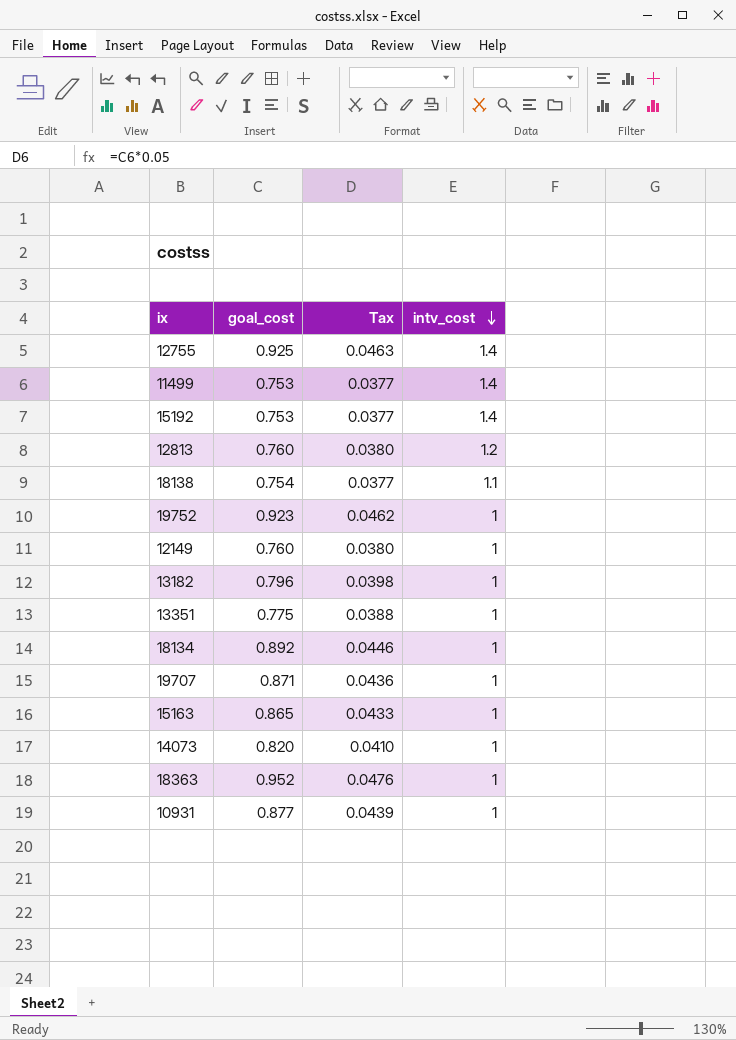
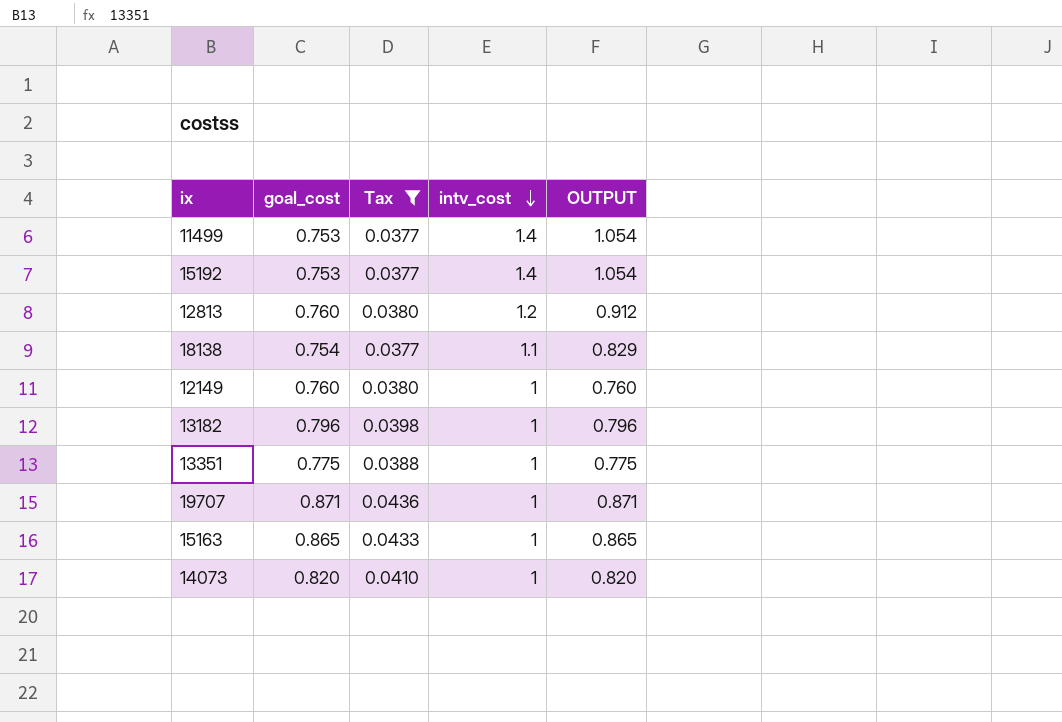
filter: none -> Tax <= 0.0436
column OUTPUT | formula: none -> [goal_cost] * [intv_cost]

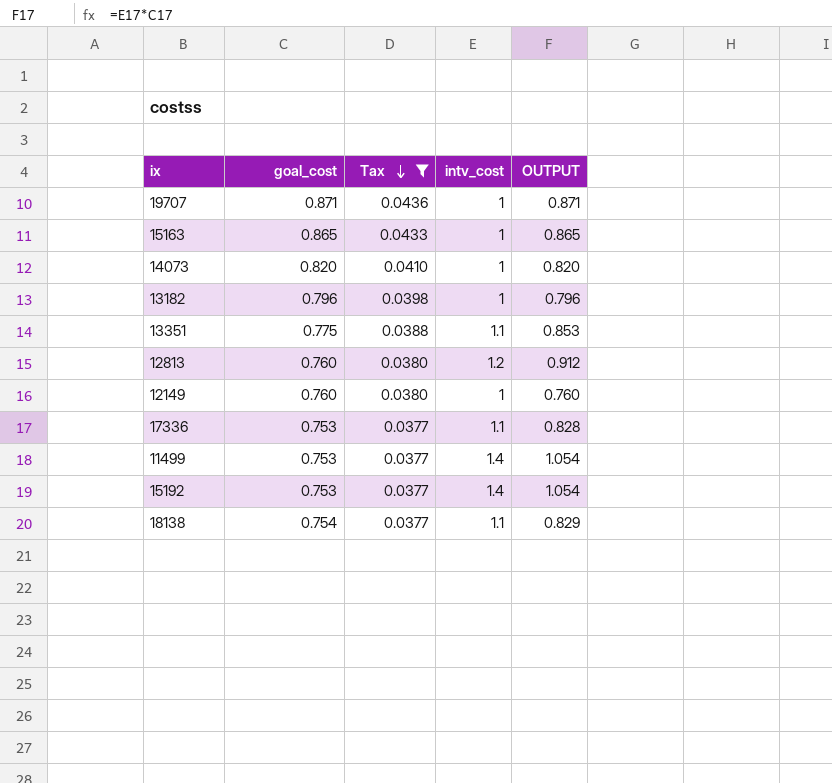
row order: intv_cost descending -> Tax descending
13351 | intv_cost: 1 -> 1.1
13351 | OUTPUT: 0.775 -> 0.853
row 17336: none -> 0.753 | 0.0377 | 1.1 | 0.828

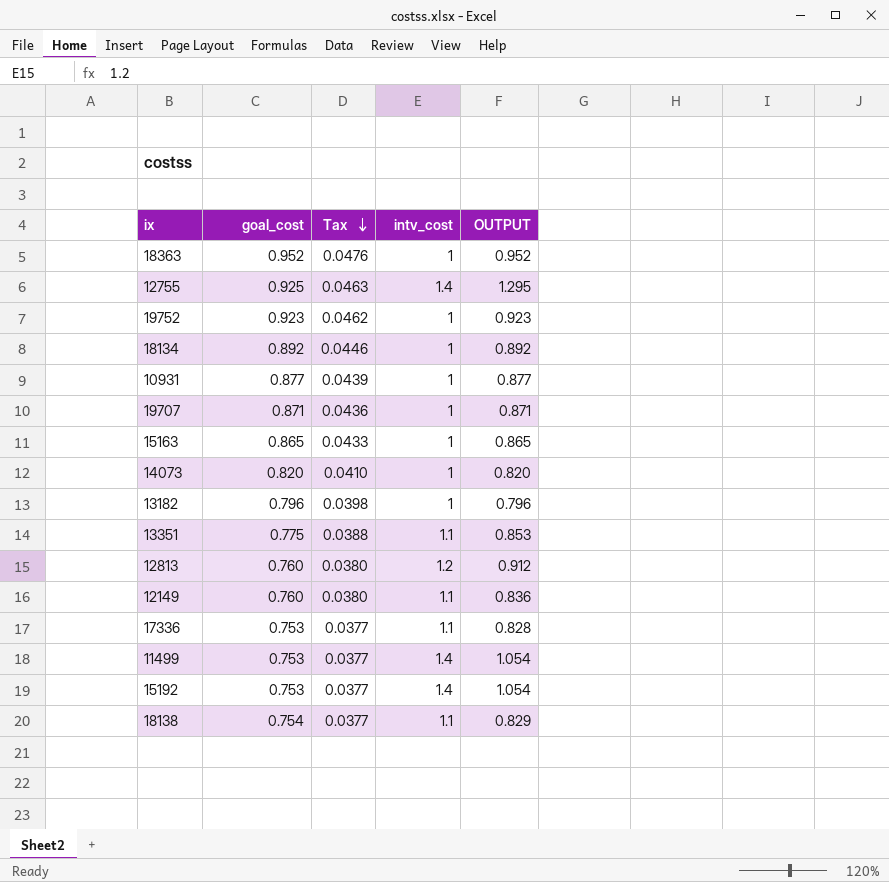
filter: Tax <= 0.0436 -> none
12149 | intv_cost: 1 -> 1.1
12149 | OUTPUT: 0.760 -> 0.836

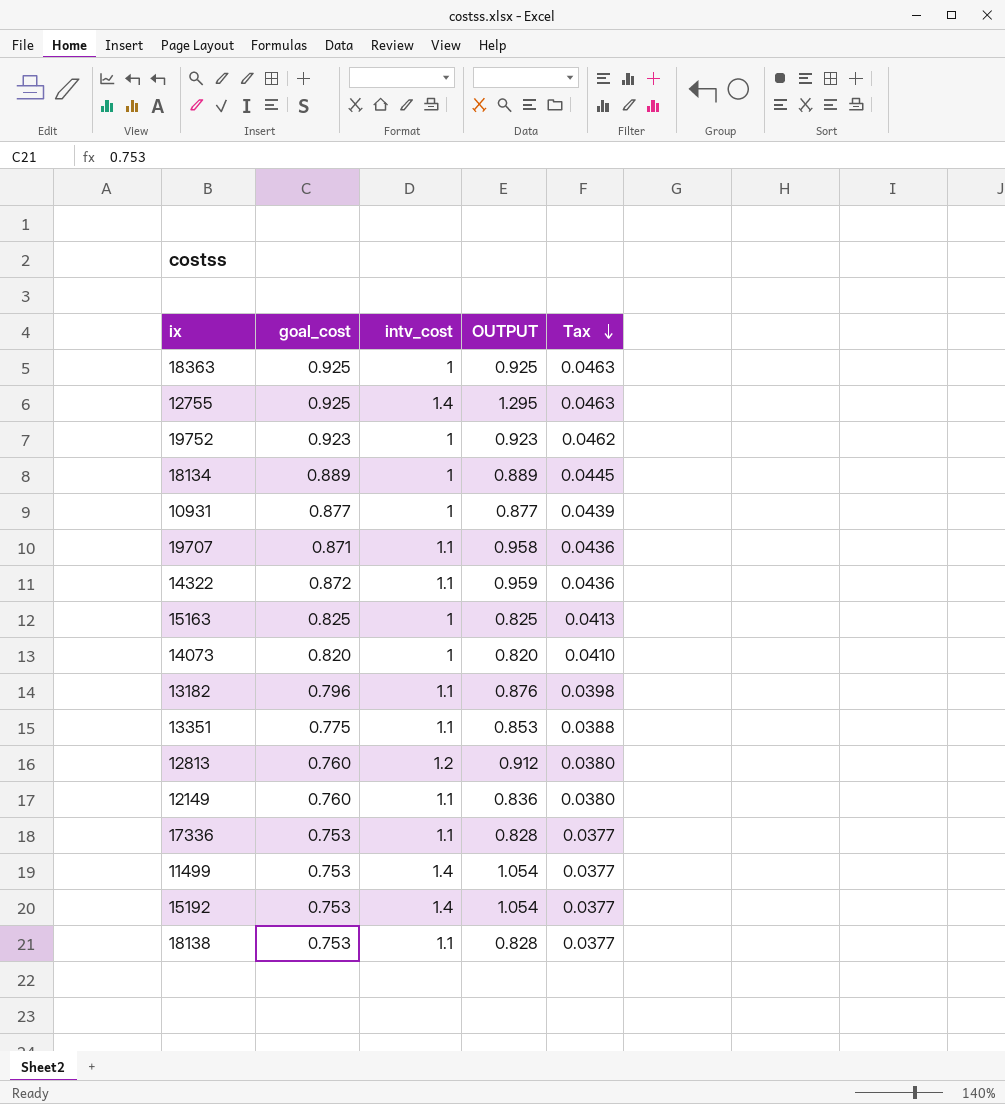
column Tax | position: 3 -> 5
18363 | goal_cost: 0.952 -> 0.925
18363 | OUTPUT: 0.952 -> 0.925
18363 | Tax: 0.0476 -> 0.0463
18134 | goal_cost: 0.892 -> 0.889
18134 | OUTPUT: 0.892 -> 0.889
18134 | Tax: 0.0446 -> 0.0445
19707 | intv_cost: 1 -> 1.1
19707 | OUTPUT: 0.871 -> 0.958
row 14322: none -> 0.872 | 1.1 | 0.959 | 0.0436
15163 | goal_cost: 0.865 -> 0.825
15163 | OUTPUT: 0.865 -> 0.825
15163 | Tax: 0.0433 -> 0.0413
13182 | intv_cost: 1 -> 1.1
13182 | OUTPUT: 0.796 -> 0.876
18138 | goal_cost: 0.754 -> 0.753
18138 | OUTPUT: 0.829 -> 0.828

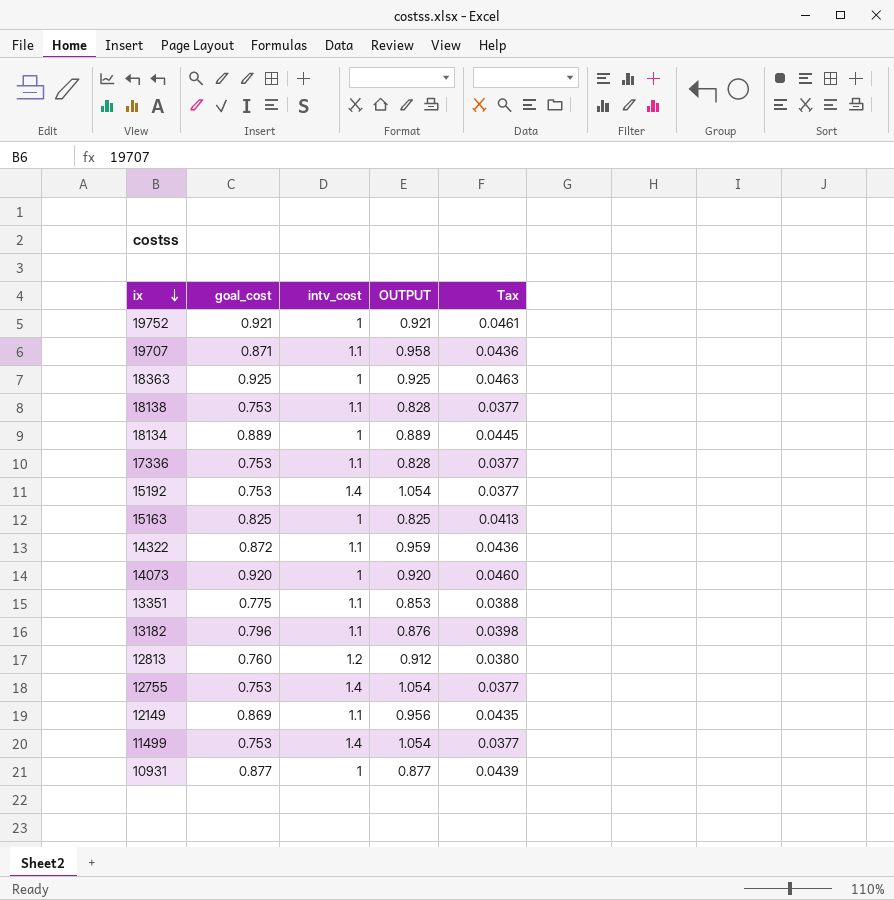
row order: Tax descending -> ix descending
19752 | goal_cost: 0.923 -> 0.921
19752 | OUTPUT: 0.923 -> 0.921
19752 | Tax: 0.0462 -> 0.0461
14073 | goal_cost: 0.820 -> 0.920
14073 | OUTPUT: 0.820 -> 0.920
14073 | Tax: 0.0410 -> 0.0460
12755 | goal_cost: 0.925 -> 0.753
12755 | OUTPUT: 1.295 -> 1.054
12755 | Tax: 0.0463 -> 0.0377
12149 | goal_cost: 0.760 -> 0.869
12149 | OUTPUT: 0.836 -> 0.956
12149 | Tax: 0.0380 -> 0.0435

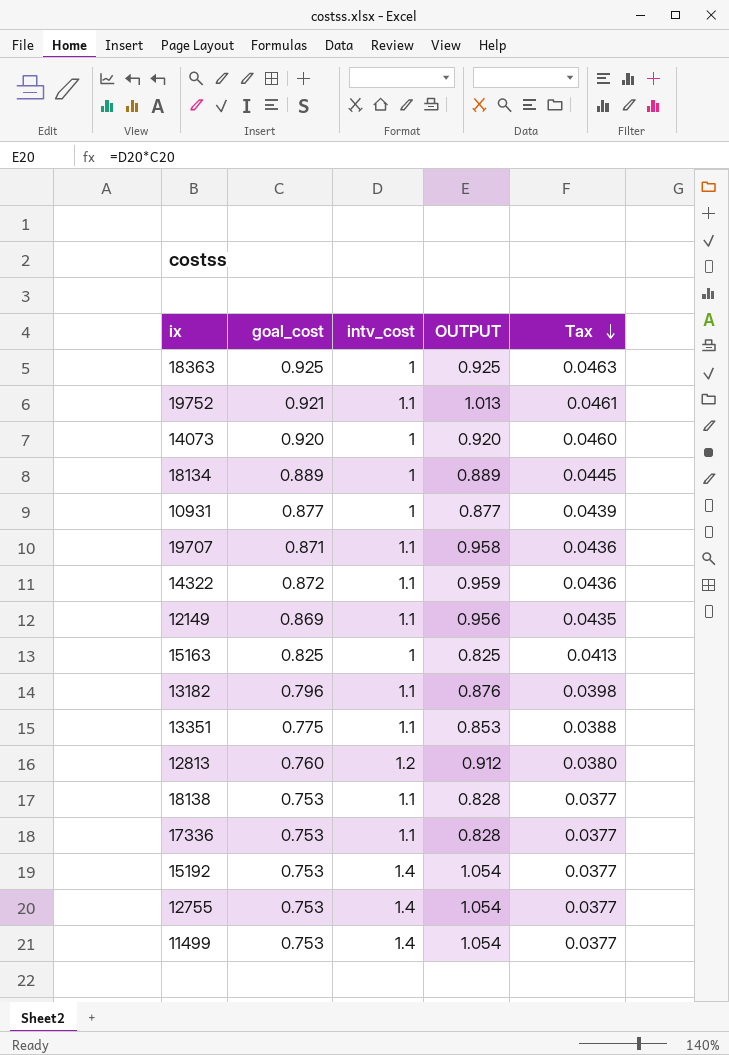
row order: ix descending -> Tax descending
19752 | intv_cost: 1 -> 1.1
19752 | OUTPUT: 0.921 -> 1.013

